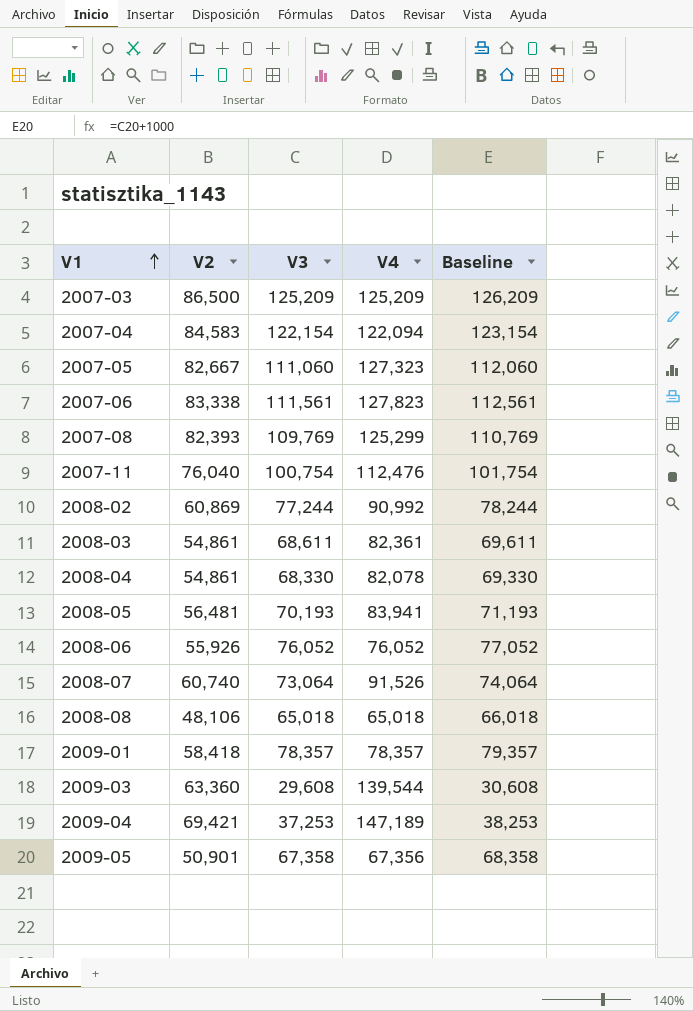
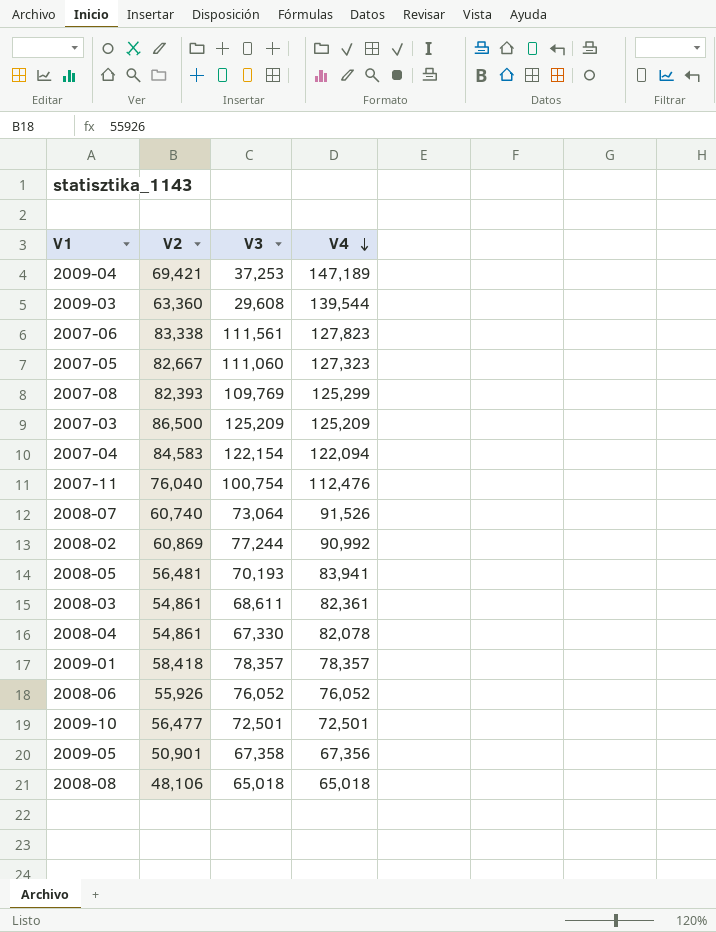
row order: V1 ascending -> V4 descending
column Baseline | formula: [V3] + 1000 -> none
2008-04 | V3: 68,330 -> 67,330
row 2009-10: none -> 56,477 | 72,501 | 72,501

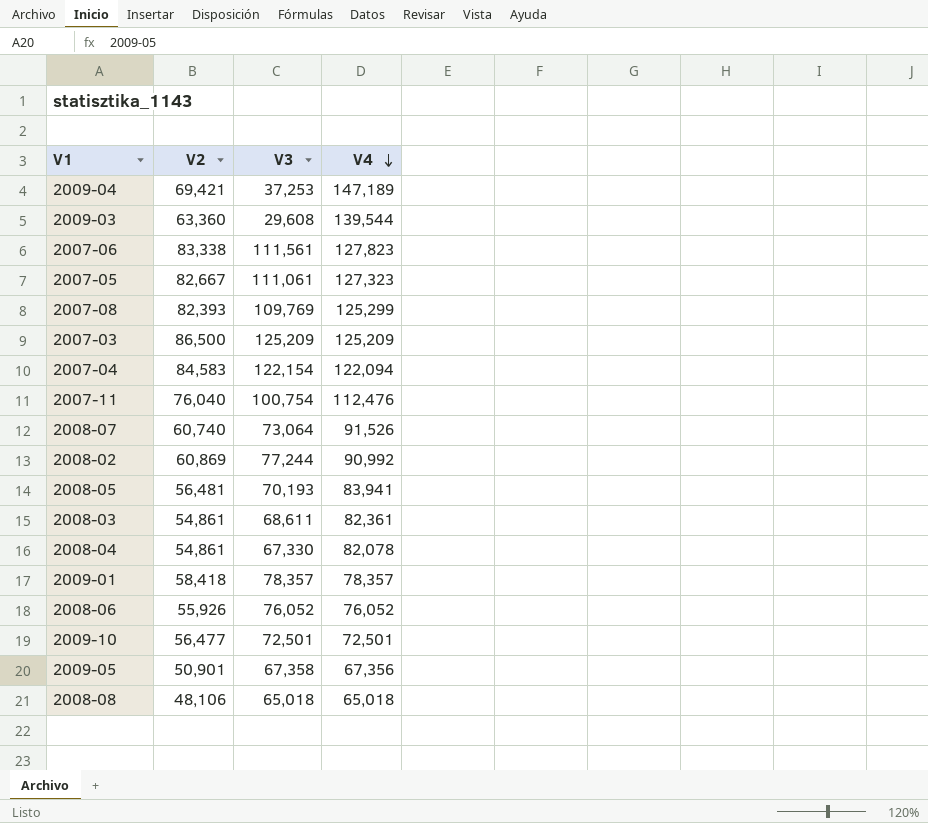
2007-05 | V3: 111,060 -> 111,061

